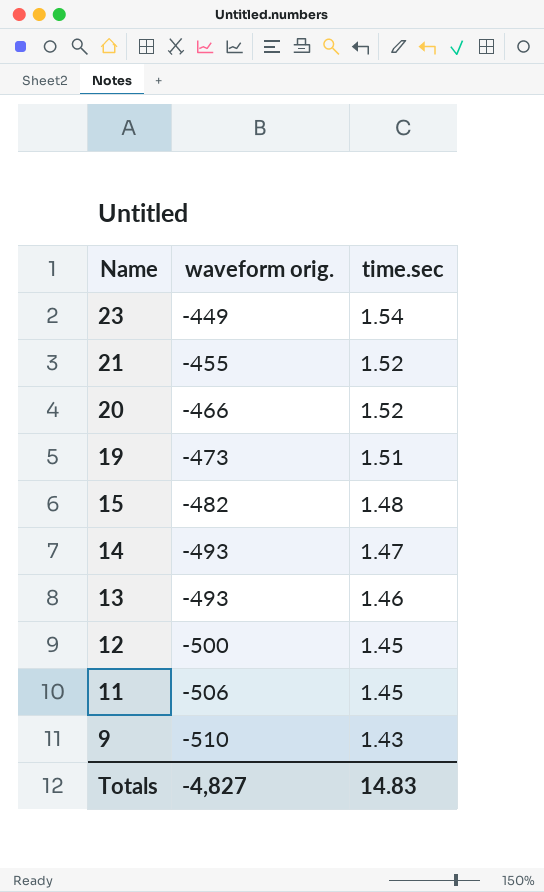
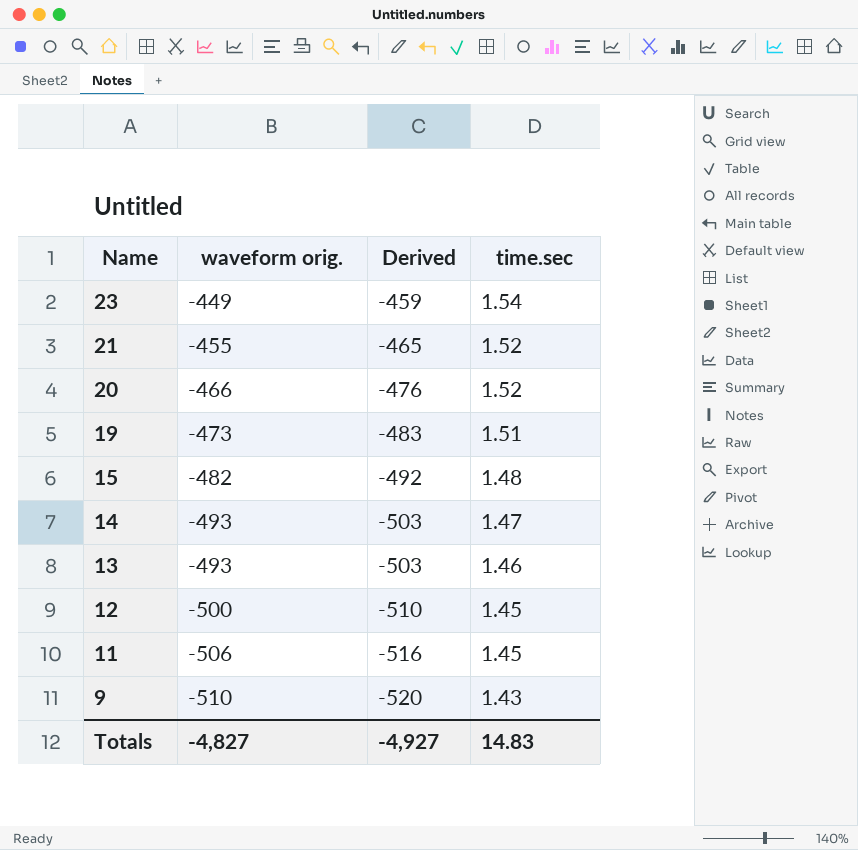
column Derived | formula: none -> [waveform orig.] - 10

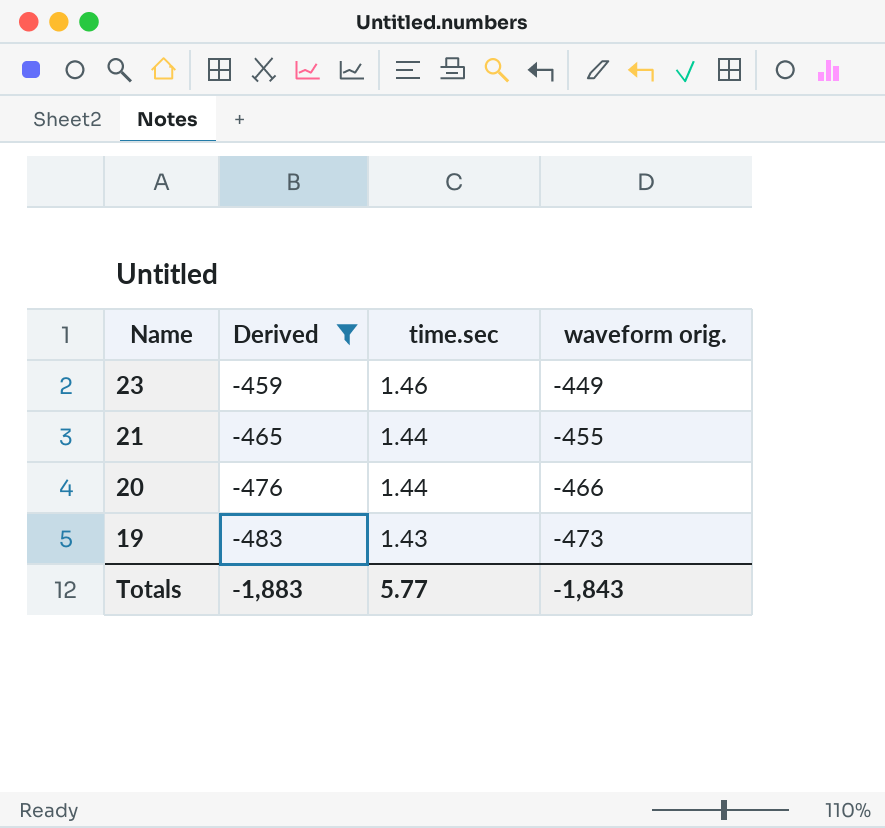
filter: none -> Derived >= -483
column waveform orig. | position: 2 -> 4
23 | time.sec: 1.54 -> 1.46
21 | time.sec: 1.52 -> 1.44
20 | time.sec: 1.52 -> 1.44
19 | time.sec: 1.51 -> 1.43
Totals | Derived: -4,927 -> -1,883
Totals | time.sec: 14.83 -> 5.77
Totals | waveform orig.: -4,827 -> -1,843

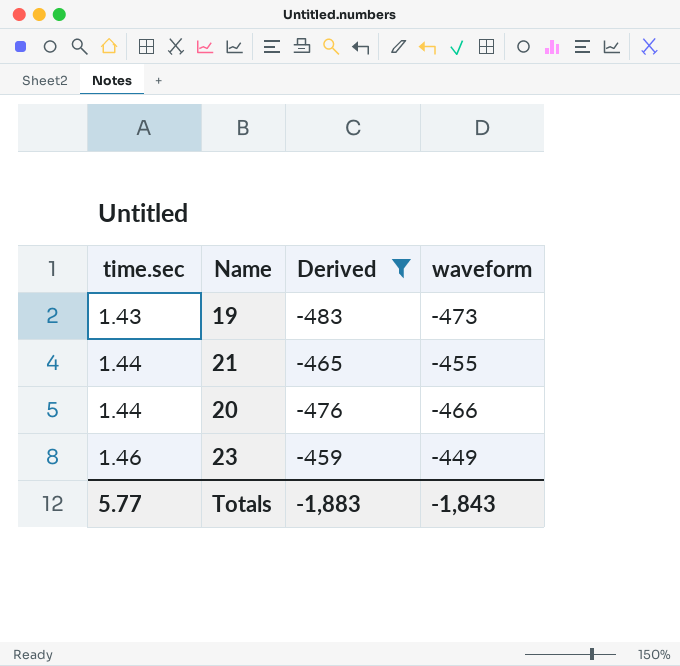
row order: Name descending -> time.sec ascending
column time.sec | position: 3 -> 1
column name: waveform orig. -> waveform

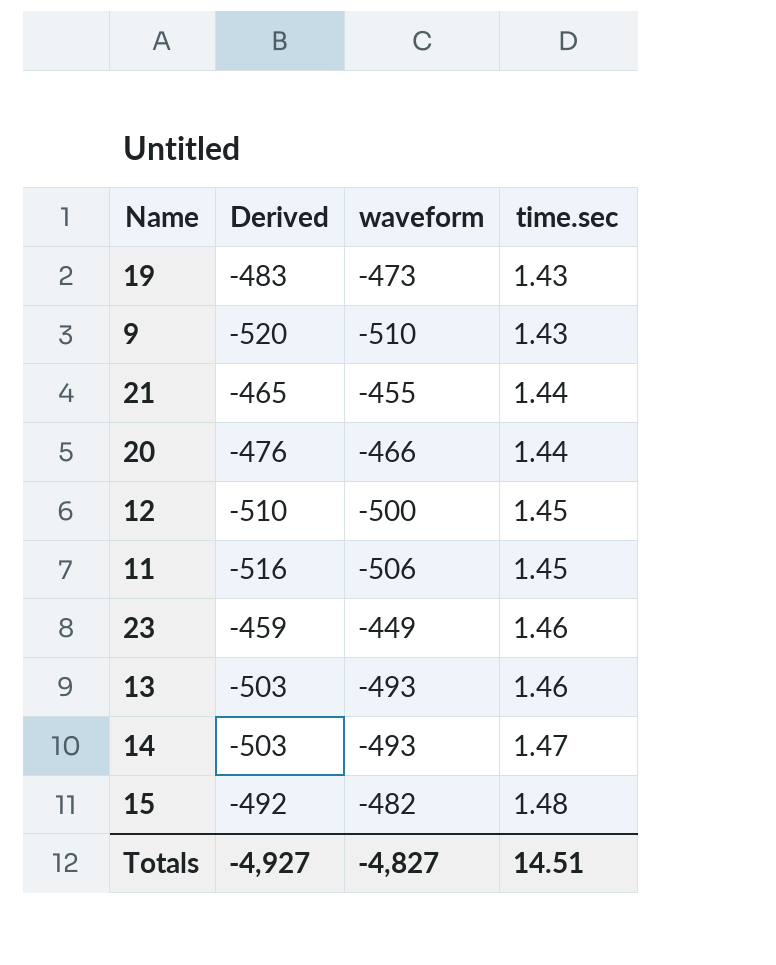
filter: Derived >= -483 -> none
column time.sec | position: 1 -> 4
Totals | Derived: -1,883 -> -4,927
Totals | waveform: -1,843 -> -4,827
Totals | time.sec: 5.77 -> 14.51

